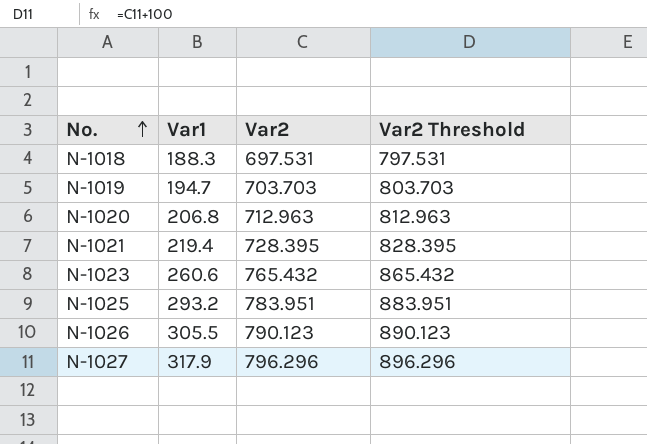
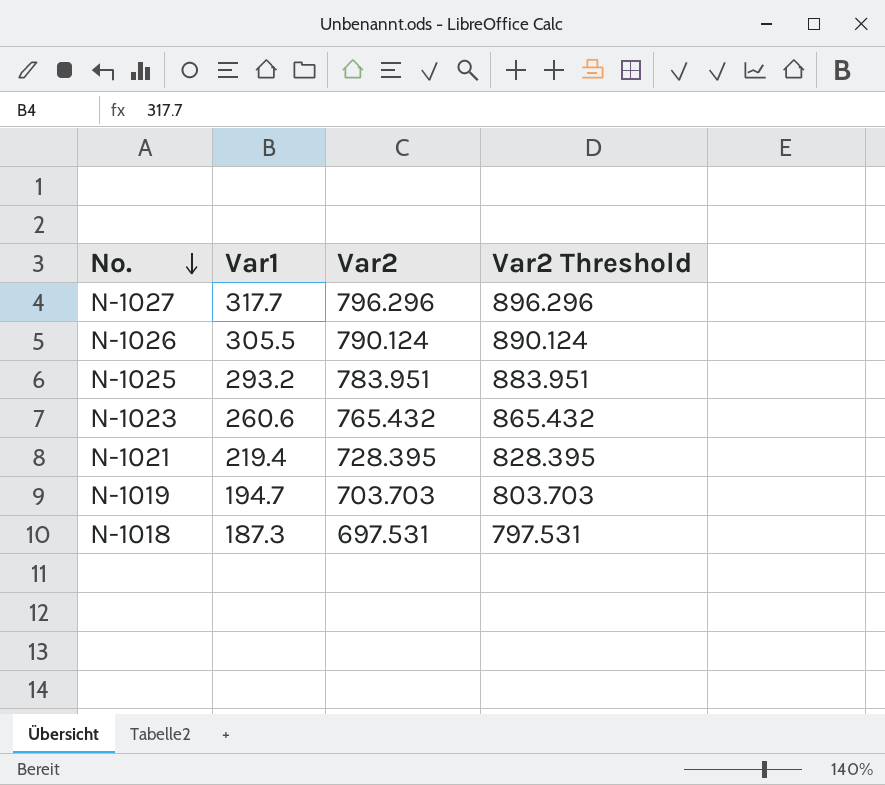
row order: No. ascending -> No. descending
row N-1020: 206.8 | 712.963 | 812.963 -> none
N-1027 | Var1: 317.9 -> 317.7
N-1026 | Var2: 790.123 -> 790.124
N-1026 | Var2 Threshold: 890.123 -> 890.124
N-1018 | Var1: 188.3 -> 187.3

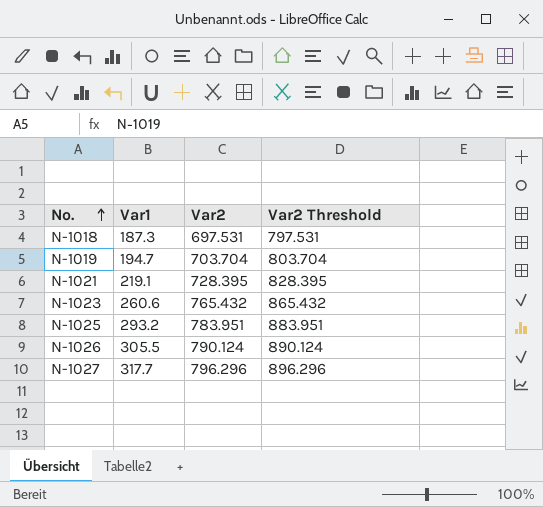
row order: No. descending -> No. ascending
N-1019 | Var2: 703.703 -> 703.704
N-1019 | Var2 Threshold: 803.703 -> 803.704
N-1021 | Var1: 219.4 -> 219.1

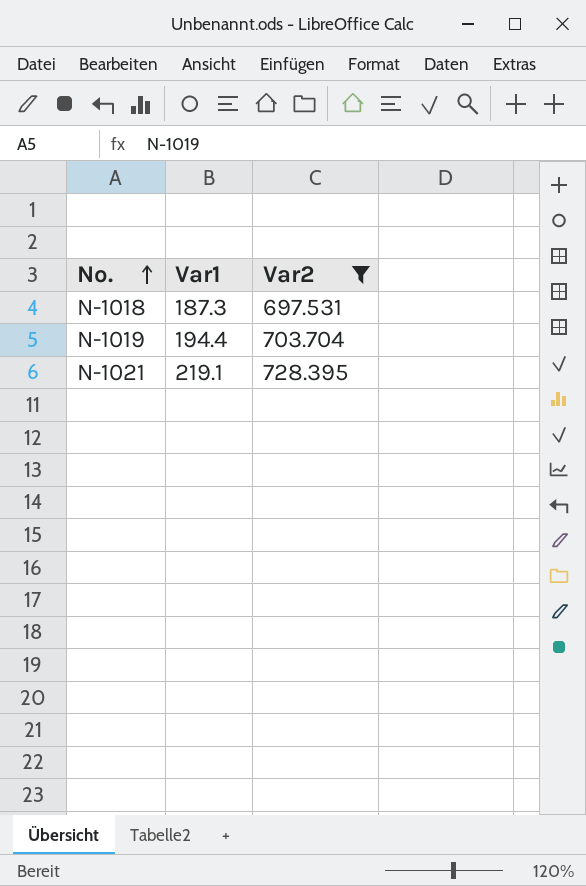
filter: none -> Var2 <= 728.395
column Var2 Threshold | formula: [Var2] + 100 -> none
N-1019 | Var1: 194.7 -> 194.4

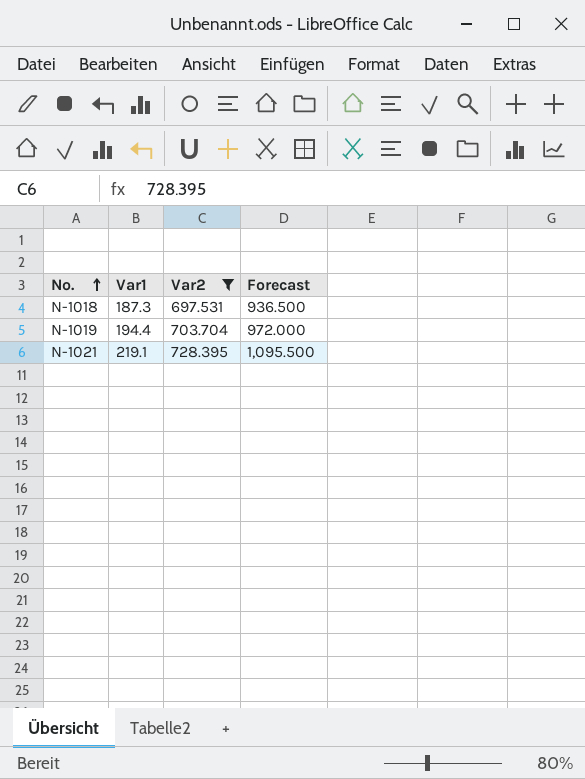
column Forecast | formula: none -> [Var1] * 5

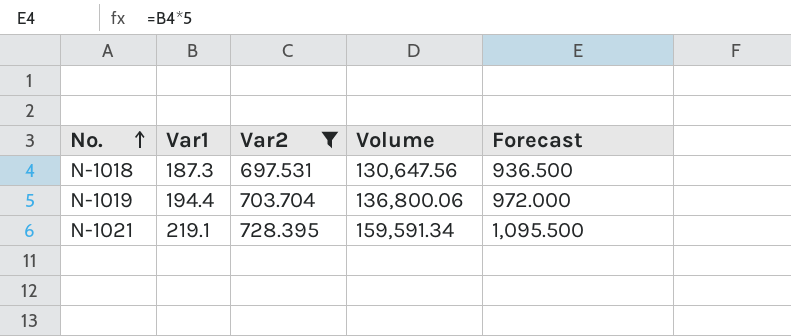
column Volume | formula: none -> [Var1] * [Var2]

